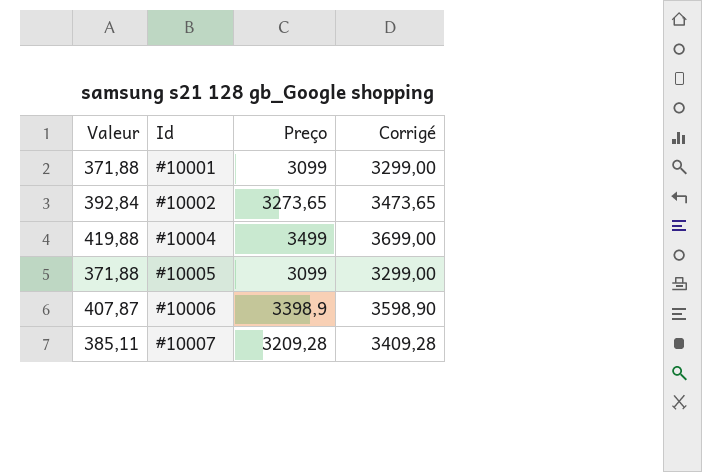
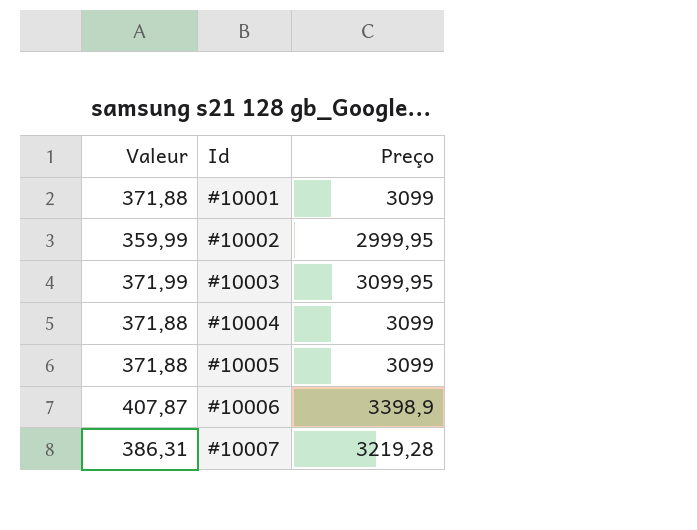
column Corrigé | formula: [Preço] + 200 -> none
#10002 | Valeur: 392,84 -> 359,99
#10002 | Preço: 3273,65 -> 2999,95
row #10003: none -> 371,99 | 3099,95
#10004 | Valeur: 419,88 -> 371,88
#10004 | Preço: 3499 -> 3099
#10007 | Valeur: 385,11 -> 386,31
#10007 | Preço: 3209,28 -> 3219,28

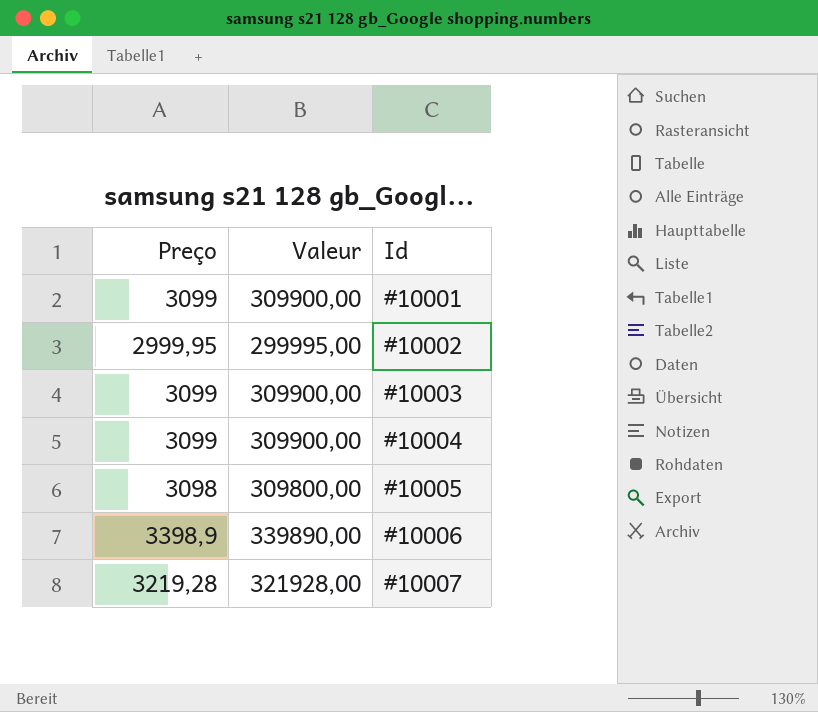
column Preço | position: 3 -> 1
column Valeur | formula: [Preço] * 0,12 -> [Preço] * 100
#10003 | Preço: 3099,95 -> 3099
#10005 | Preço: 3099 -> 3098

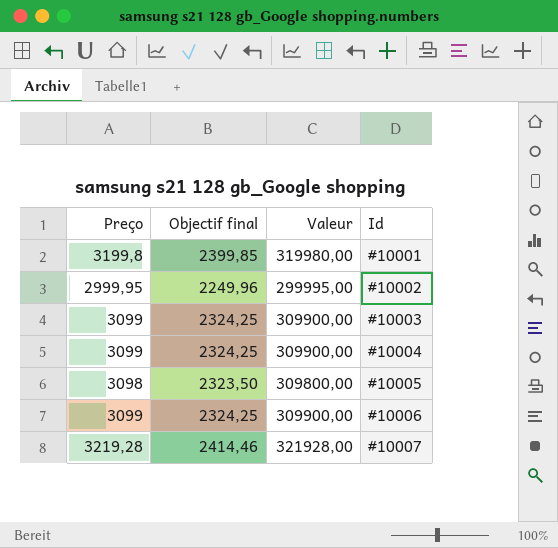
column Objectif final | formula: none -> [Preço] * 0,75
#10001 | Preço: 3099 -> 3199,8
#10001 | Valeur: 309900,00 -> 319980,00
#10006 | Preço: 3398,9 -> 3099
#10006 | Valeur: 339890,00 -> 309900,00

